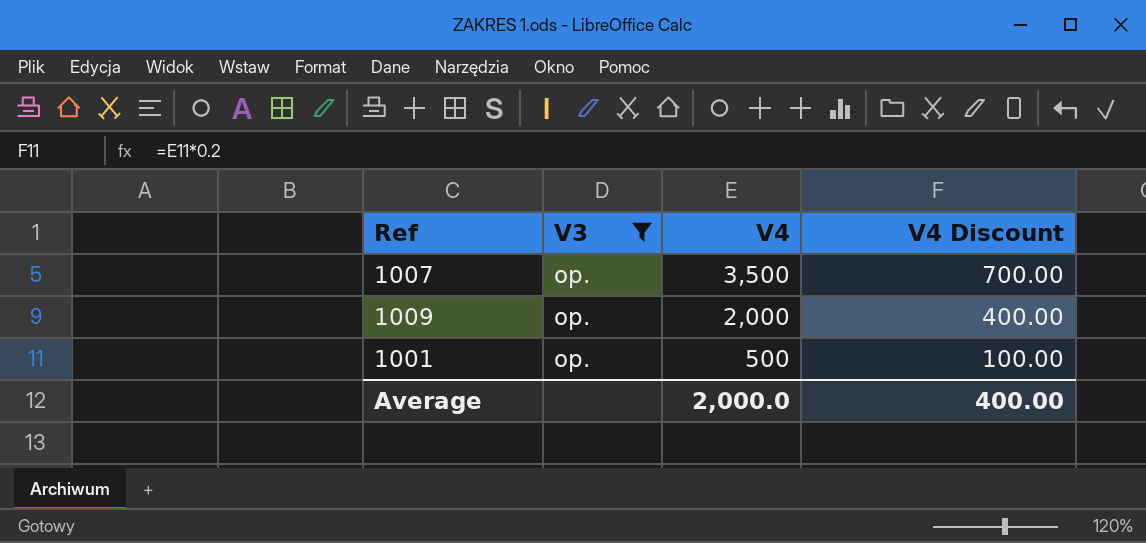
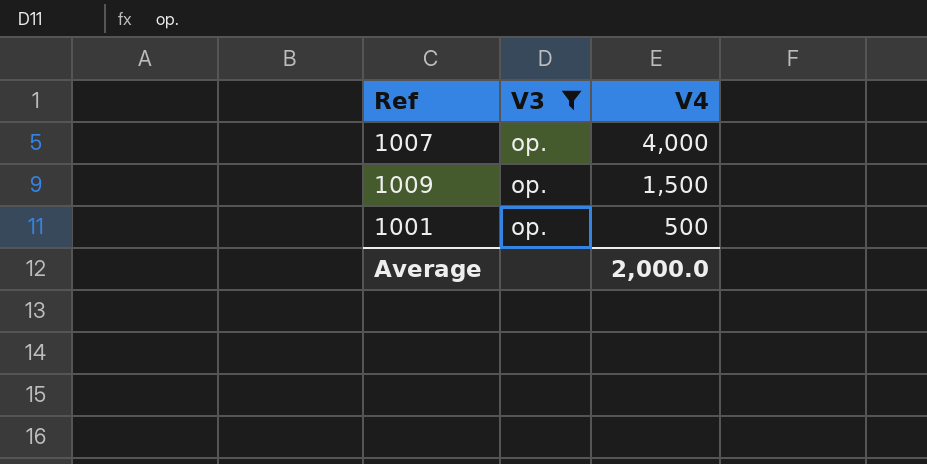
column V4 Discount | formula: [V4] * 0.2 -> none
1007 | V4: 3,500 -> 4,000
1009 | V4: 2,000 -> 1,500

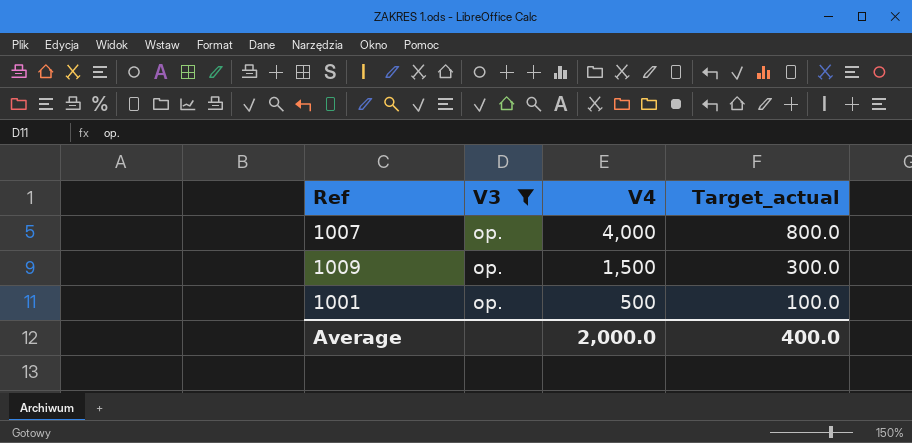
column Target_actual | formula: none -> [V4] * 0.2

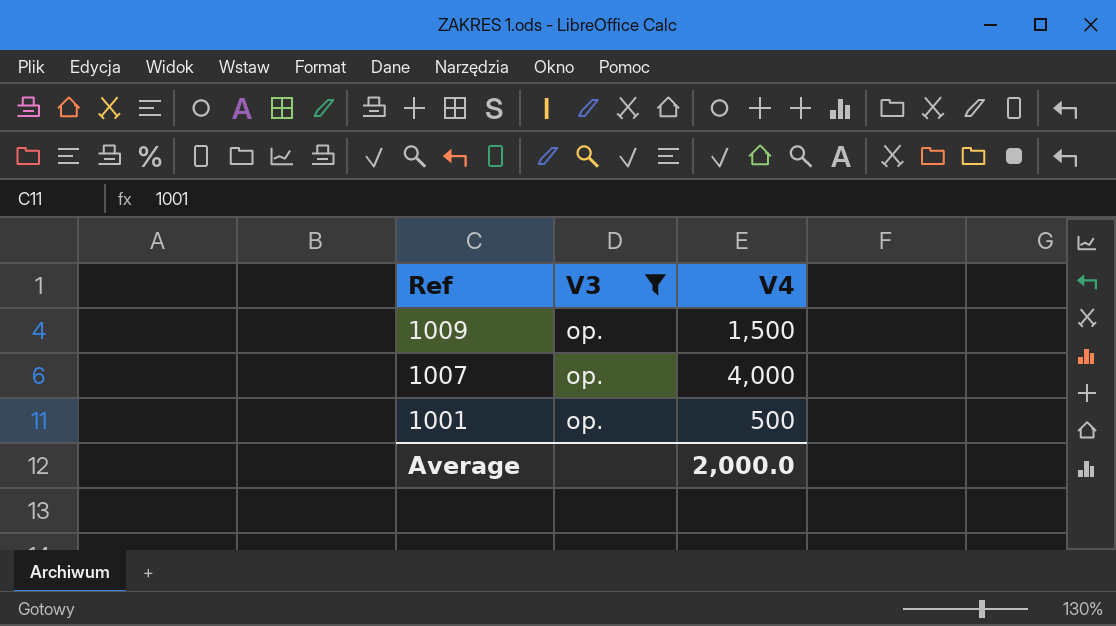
row order: V4 descending -> Ref descending
column Target_actual | formula: [V4] * 0.2 -> none

